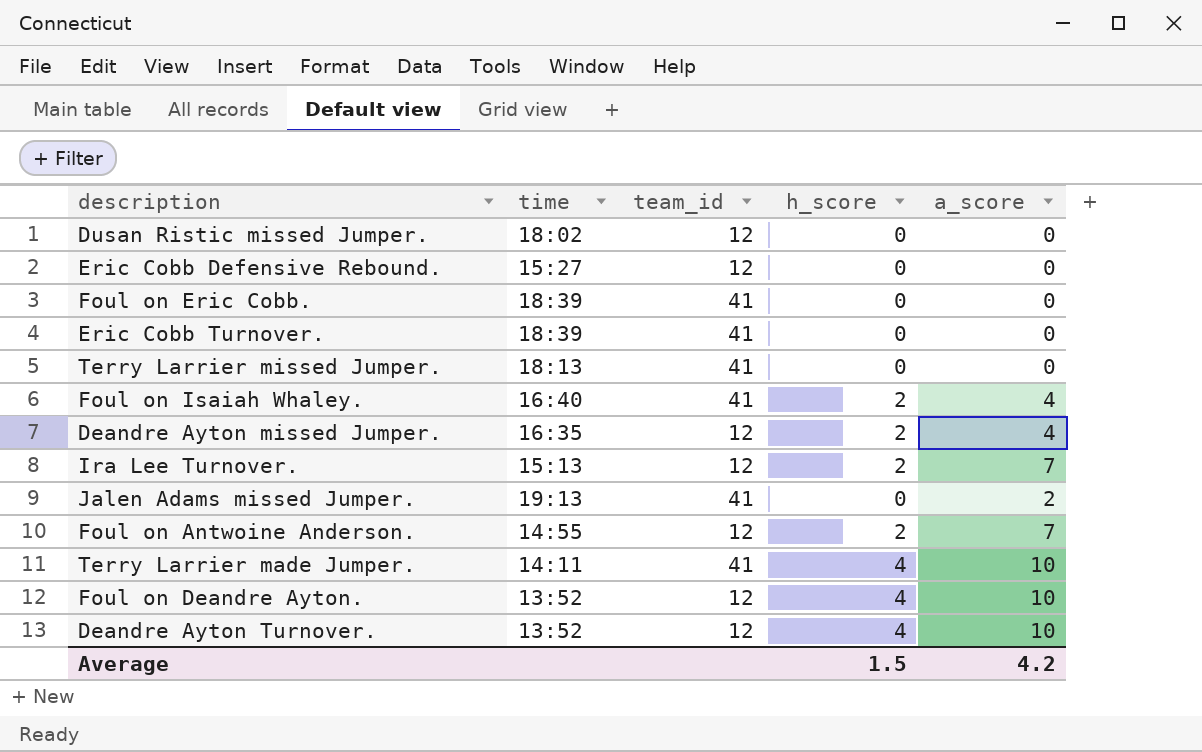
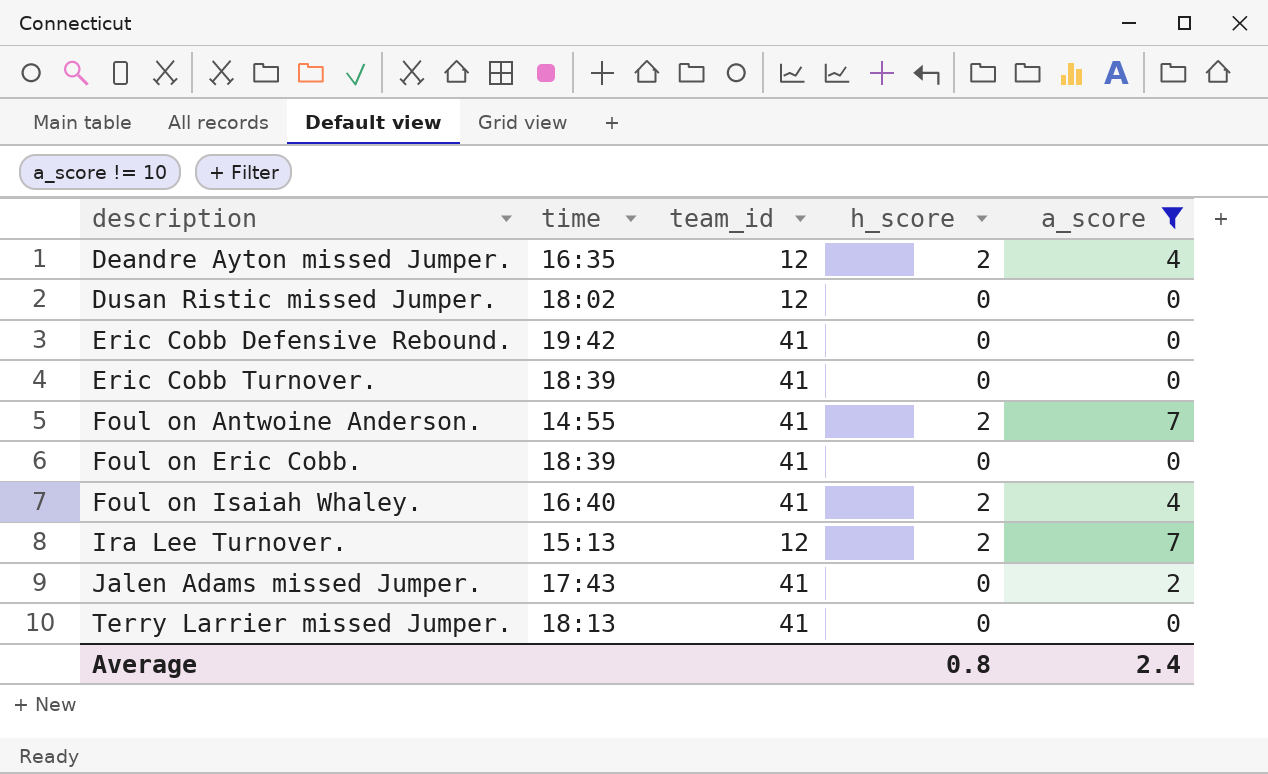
filter: none -> a_score != 10
row order: none -> description ascending
Eric Cobb Defensive Rebound. | time: 15:27 -> 19:42
Eric Cobb Defensive Rebound. | team_id: 12 -> 41
Foul on Antwoine Anderson. | team_id: 12 -> 41
Jalen Adams missed Jumper. | time: 19:13 -> 17:43
Average | h_score: 1.5 -> 0.8
Average | a_score: 4.2 -> 2.4

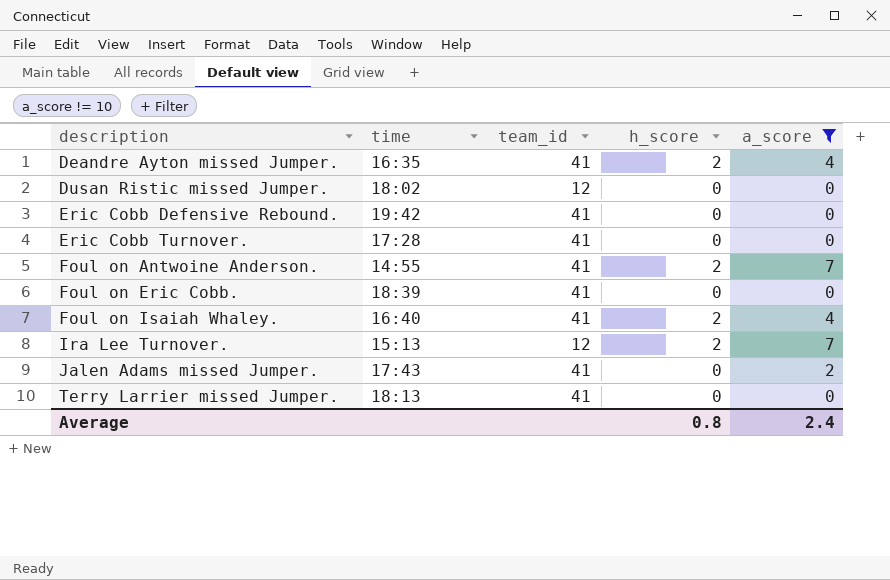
Deandre Ayton missed Jumper. | team_id: 12 -> 41
Eric Cobb Turnover. | time: 18:39 -> 17:28

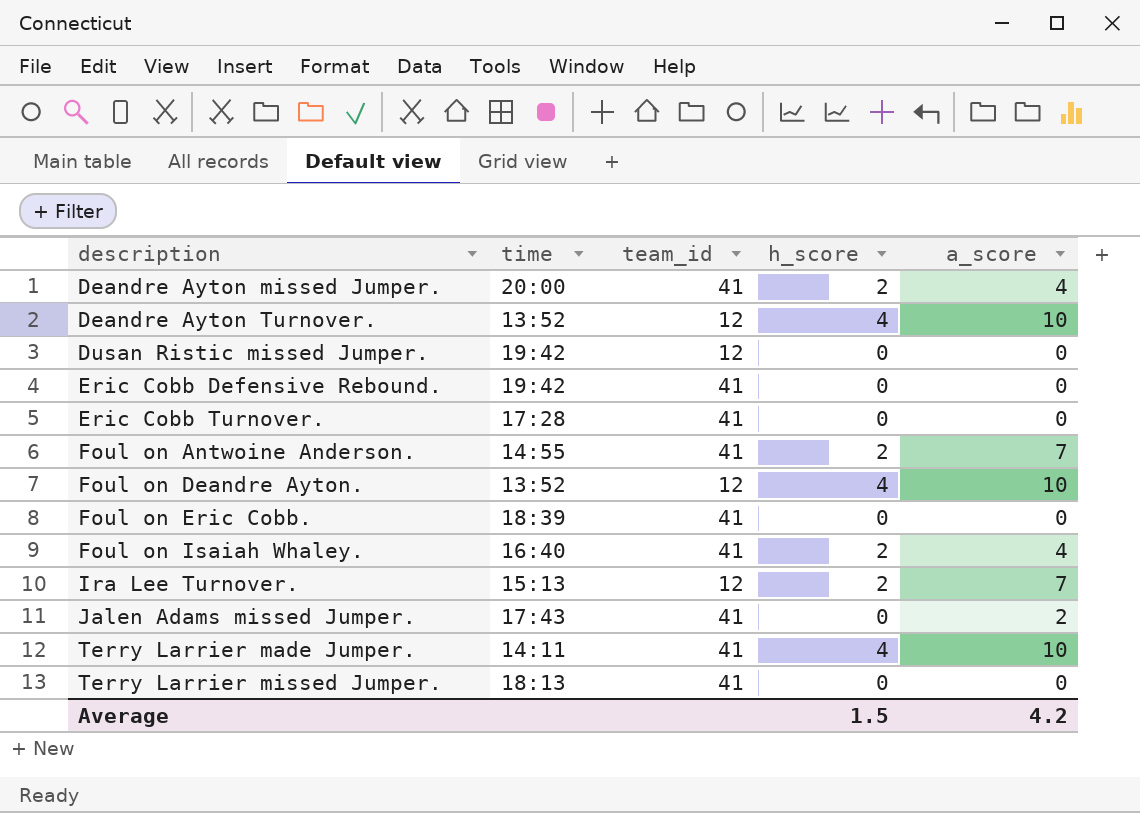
filter: a_score != 10 -> none
Deandre Ayton missed Jumper. | time: 16:35 -> 20:00
Dusan Ristic missed Jumper. | time: 18:02 -> 19:42
Average | h_score: 0.8 -> 1.5
Average | a_score: 2.4 -> 4.2

